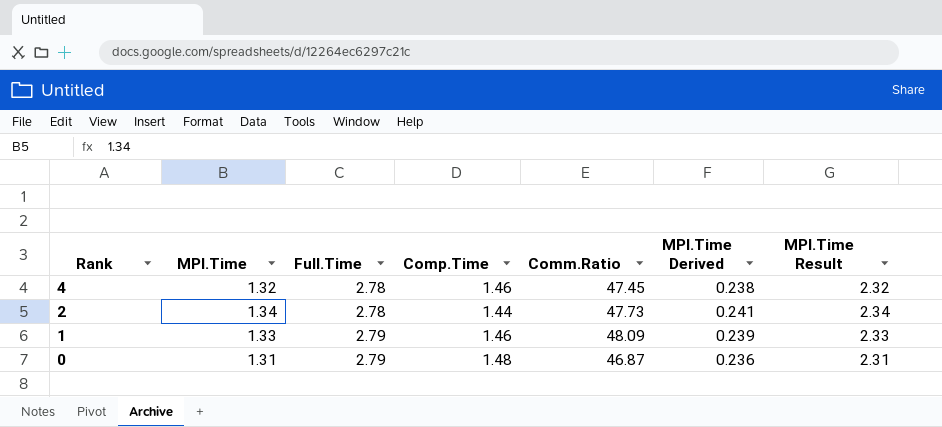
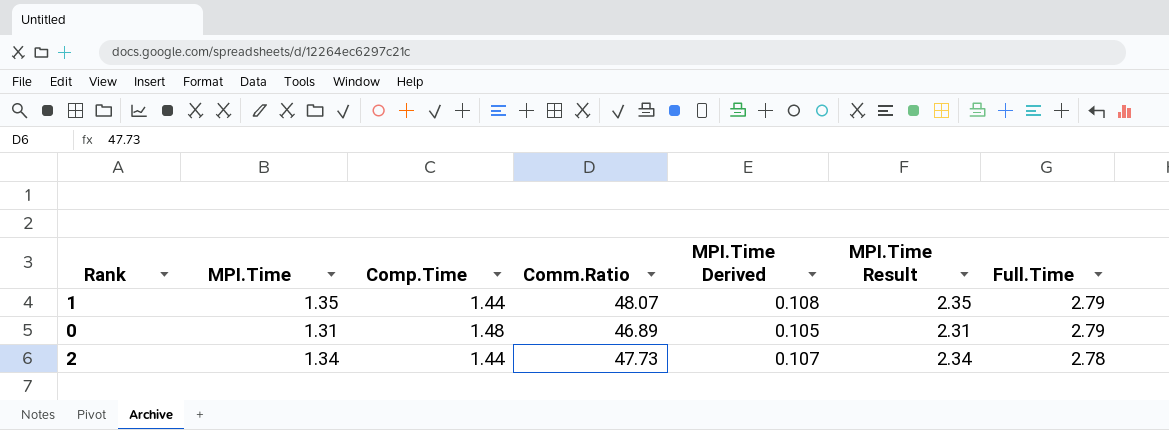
row order: Rank descending -> Full.Time descending
column MPI.Time Derived | formula: [MPI.Time] * 0.18 -> [MPI.Time] * 0.08
column Full.Time | position: 3 -> 7
row 4: 1.32 | 2.78 | 1.46 | 47.45 | 0.238 | 2.32 -> none
1 | MPI.Time: 1.33 -> 1.35
1 | Comp.Time: 1.46 -> 1.44
1 | Comm.Ratio: 48.09 -> 48.07
1 | MPI.Time Result: 2.33 -> 2.35
0 | Comm.Ratio: 46.87 -> 46.89

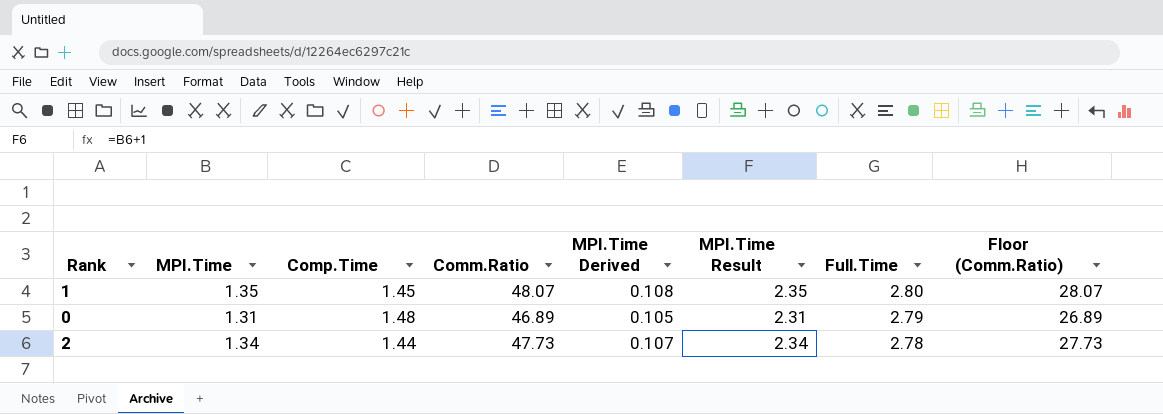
column Floor (Comm.Ratio) | formula: none -> [Comm.Ratio] - 20
1 | Comp.Time: 1.44 -> 1.45
1 | Full.Time: 2.79 -> 2.80

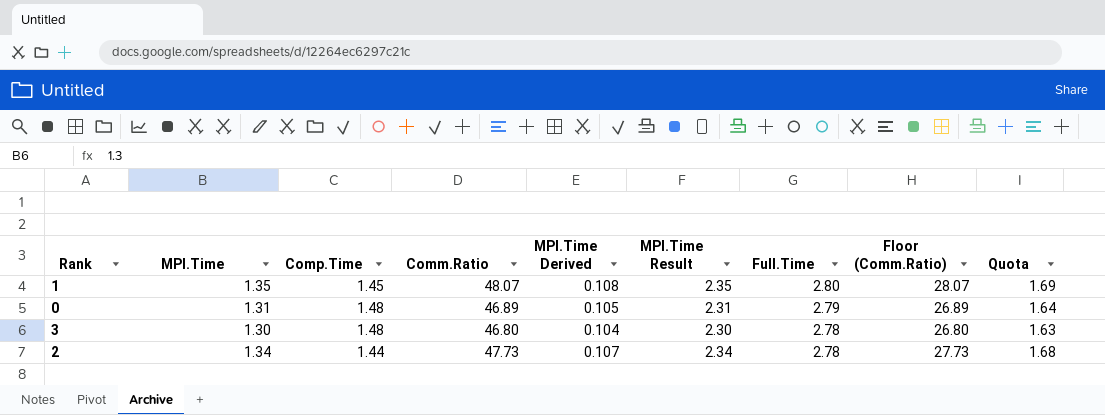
column Quota | formula: none -> [MPI.Time] * 1.25
row 3: none -> 1.30 | 1.48 | 46.80 | 0.104 | 2.30 | 2.78 | 26.80 | 1.63

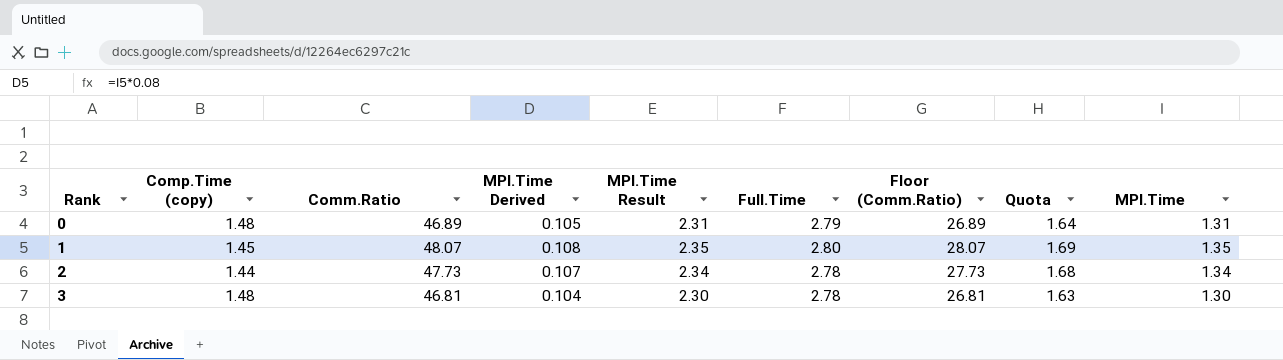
row order: Full.Time descending -> Rank ascending
column name: Comp.Time -> Comp.Time (copy)
column MPI.Time | position: 2 -> 9
3 | Comm.Ratio: 46.80 -> 46.81
3 | Floor (Comm.Ratio): 26.80 -> 26.81

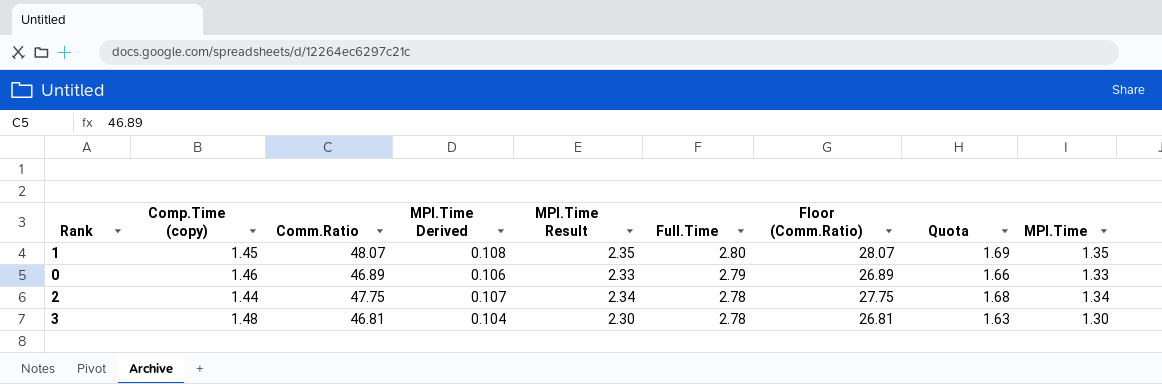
row order: Rank ascending -> Full.Time descending
0 | Comp.Time (copy): 1.48 -> 1.46
0 | MPI.Time Derived: 0.105 -> 0.106
0 | MPI.Time Result: 2.31 -> 2.33
0 | Quota: 1.64 -> 1.66
0 | MPI.Time: 1.31 -> 1.33
2 | Comm.Ratio: 47.73 -> 47.75
2 | Floor (Comm.Ratio): 27.73 -> 27.75

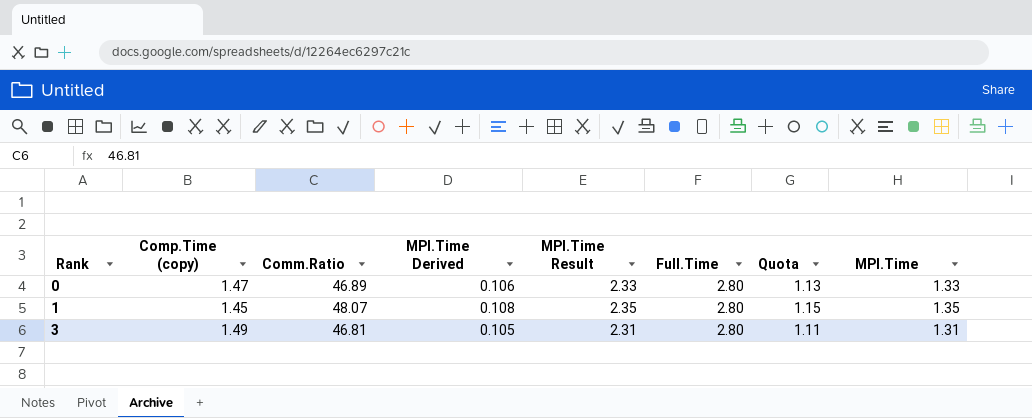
row order: Full.Time descending -> Rank ascending
column Floor (Comm.Ratio) | formula: [Comm.Ratio] - 20 -> none
column Quota | formula: [MPI.Time] * 1.25 -> [MPI.Time] * 0.85
row 2: 1.44 | 47.75 | 0.107 | 2.34 | 2.78 | 27.75 | 1.68 | 1.34 -> none
0 | Comp.Time (copy): 1.46 -> 1.47
0 | Full.Time: 2.79 -> 2.80
3 | Comp.Time (copy): 1.48 -> 1.49
3 | MPI.Time Derived: 0.104 -> 0.105
3 | MPI.Time Result: 2.30 -> 2.31
3 | Full.Time: 2.78 -> 2.80
3 | MPI.Time: 1.30 -> 1.31

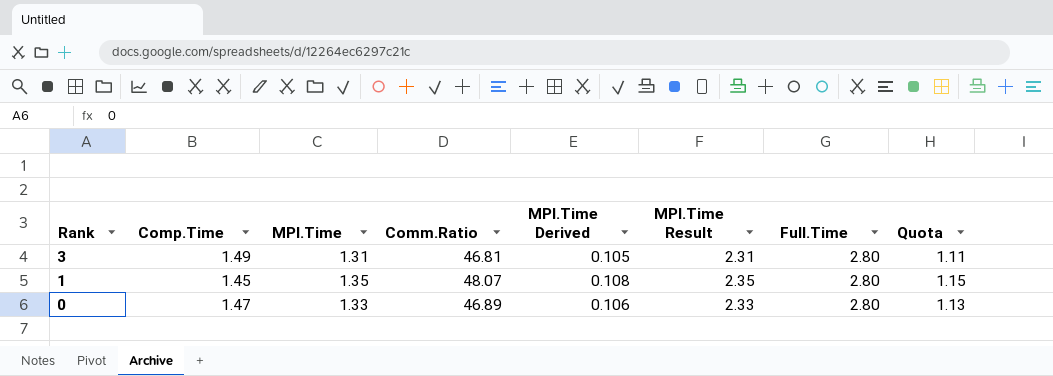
row order: Rank ascending -> Rank descending
column name: Comp.Time (copy) -> Comp.Time
column MPI.Time | position: 8 -> 3

